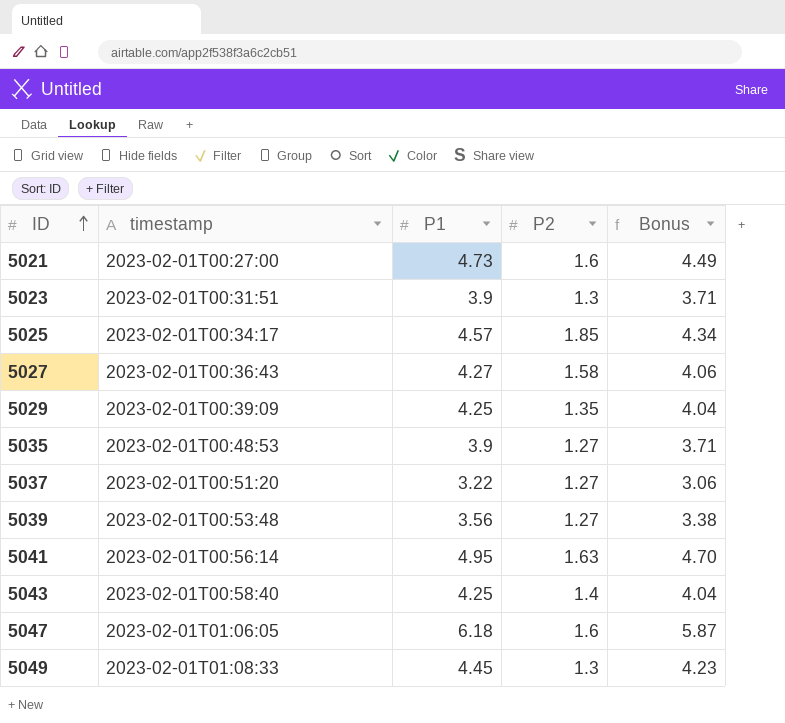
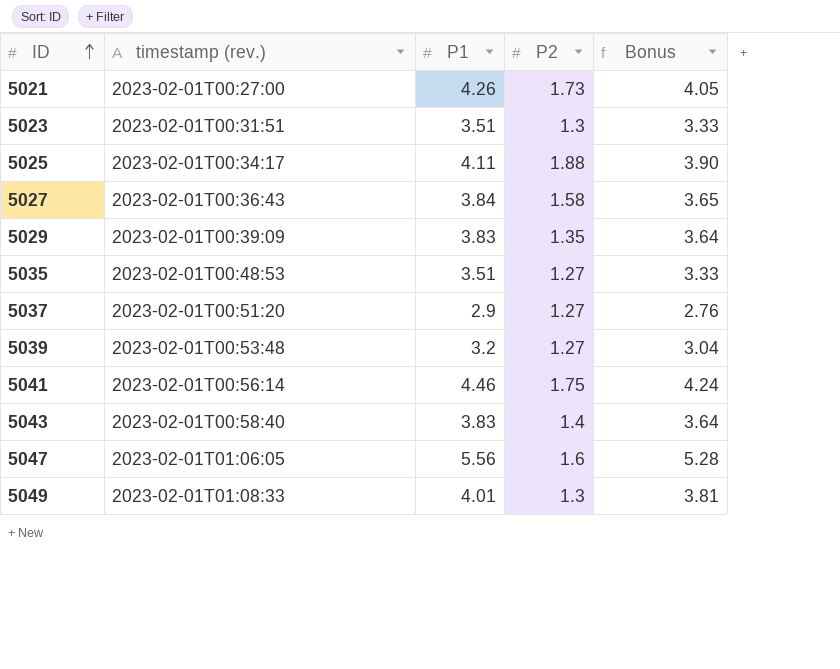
column name: timestamp -> timestamp (rev.)
5021 | P1: 4.73 -> 4.26
5021 | P2: 1.6 -> 1.73
5021 | Bonus: 4.49 -> 4.05
5023 | P1: 3.9 -> 3.51
5023 | Bonus: 3.71 -> 3.33
5025 | P1: 4.57 -> 4.11
5025 | P2: 1.85 -> 1.88
5025 | Bonus: 4.34 -> 3.90
5027 | P1: 4.27 -> 3.84
5027 | Bonus: 4.06 -> 3.65
5029 | P1: 4.25 -> 3.83
5029 | Bonus: 4.04 -> 3.64
5035 | P1: 3.9 -> 3.51
5035 | Bonus: 3.71 -> 3.33
5037 | P1: 3.22 -> 2.9
5037 | Bonus: 3.06 -> 2.76
5039 | P1: 3.56 -> 3.2
5039 | Bonus: 3.38 -> 3.04
5041 | P1: 4.95 -> 4.46
5041 | P2: 1.63 -> 1.75
5041 | Bonus: 4.70 -> 4.24
5043 | P1: 4.25 -> 3.83
5043 | Bonus: 4.04 -> 3.64
5047 | P1: 6.18 -> 5.56
5047 | Bonus: 5.87 -> 5.28
5049 | P1: 4.45 -> 4.01
5049 | Bonus: 4.23 -> 3.81

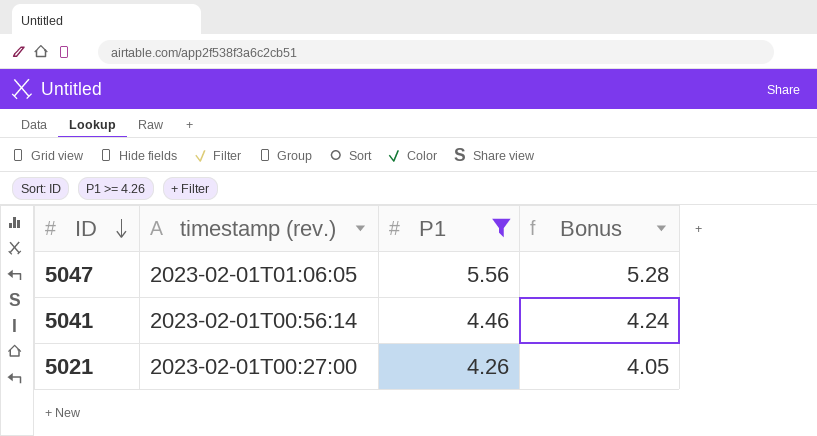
filter: none -> P1 >= 4.26
row order: ID ascending -> ID descending
column P2 | position: 4 -> none

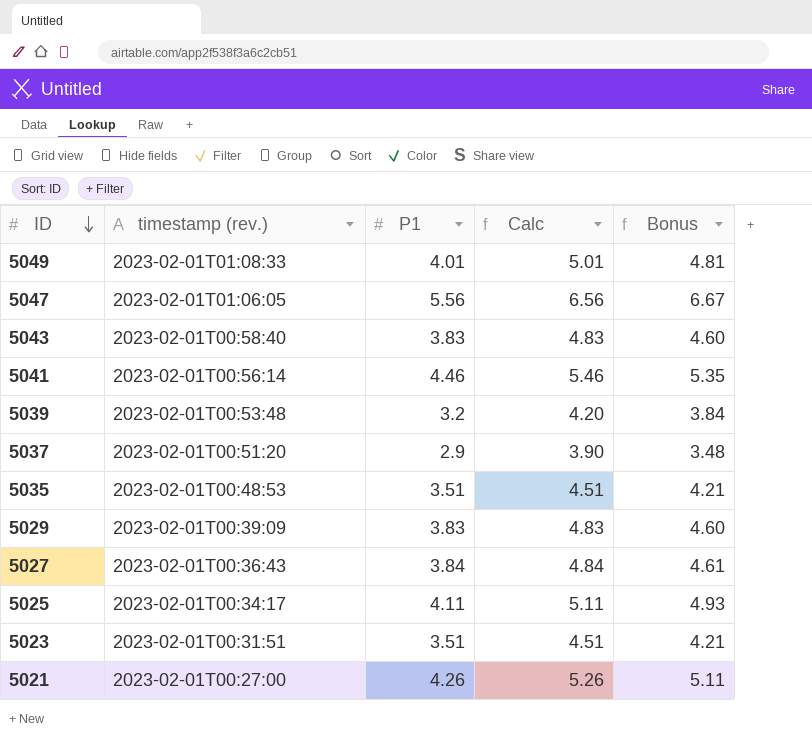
filter: P1 >= 4.26 -> none
column Calc | formula: none -> [P1] + 1
column Bonus | formula: [P1] * 0.95 -> [P1] * 1.2

